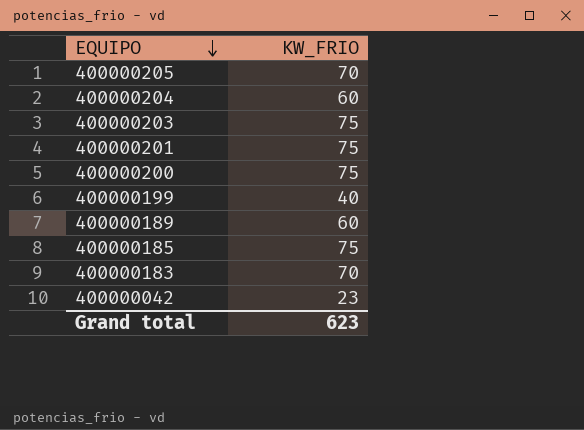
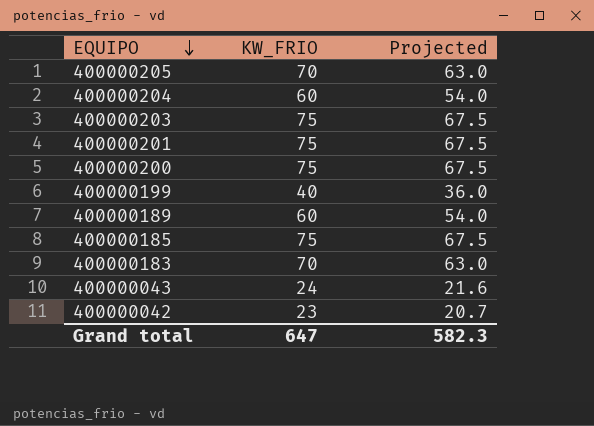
column Projected | formula: none -> [KW_FRIO] * 0.9
row 400000043: none -> 24 | 21.6
Grand total | KW_FRIO: 623 -> 647

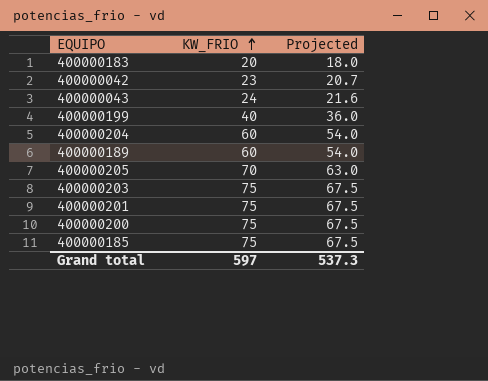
row order: EQUIPO descending -> KW_FRIO ascending
400000183 | KW_FRIO: 70 -> 20
400000183 | Projected: 63.0 -> 18.0
Grand total | KW_FRIO: 647 -> 597
Grand total | Projected: 582.3 -> 537.3

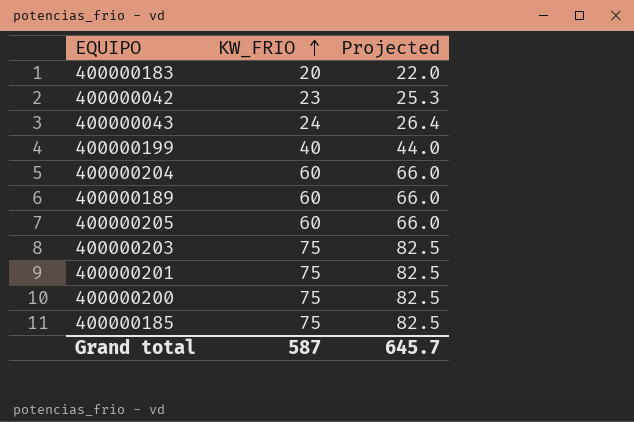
column Projected | formula: [KW_FRIO] * 0.9 -> [KW_FRIO] * 1.1
400000205 | KW_FRIO: 70 -> 60
Grand total | KW_FRIO: 597 -> 587
Grand total | Projected: 537.3 -> 645.7

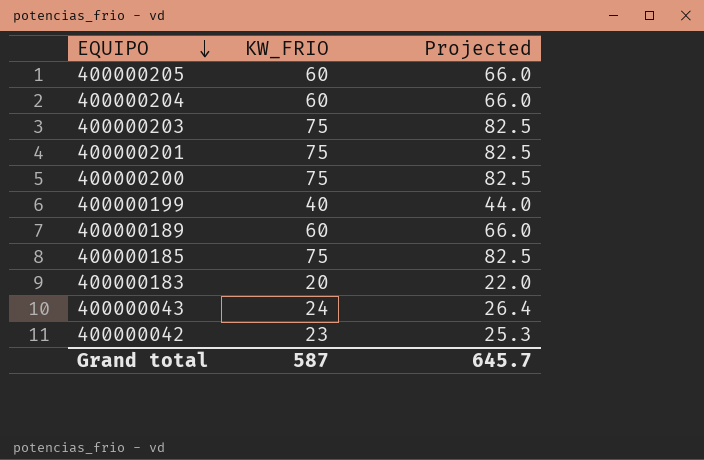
row order: KW_FRIO ascending -> EQUIPO descending

